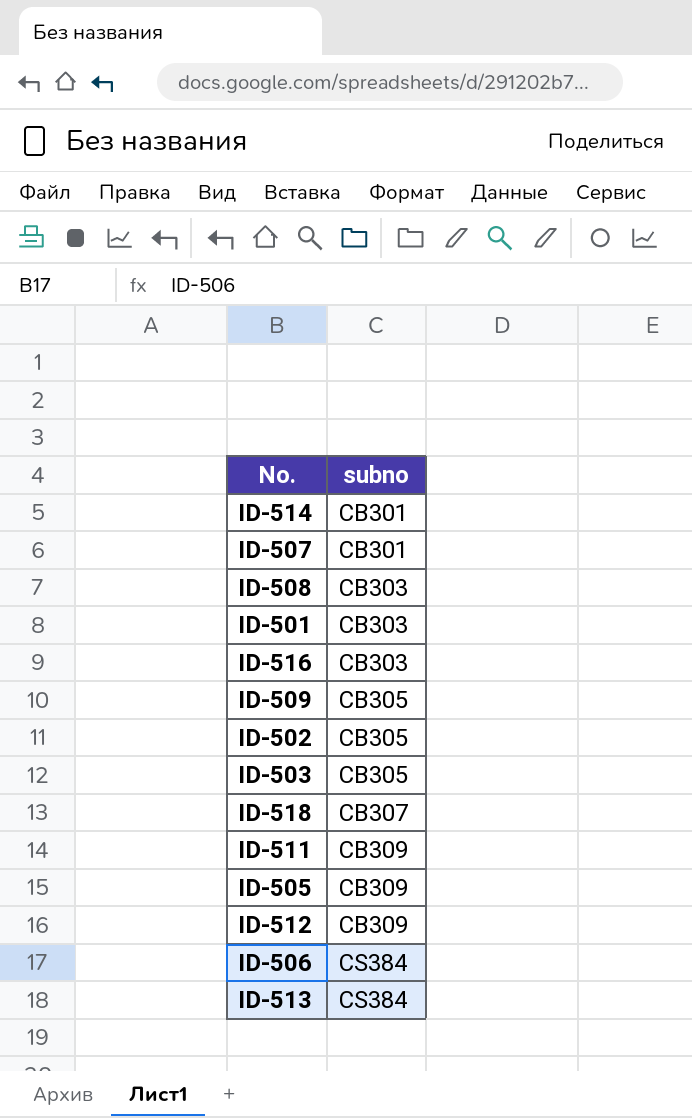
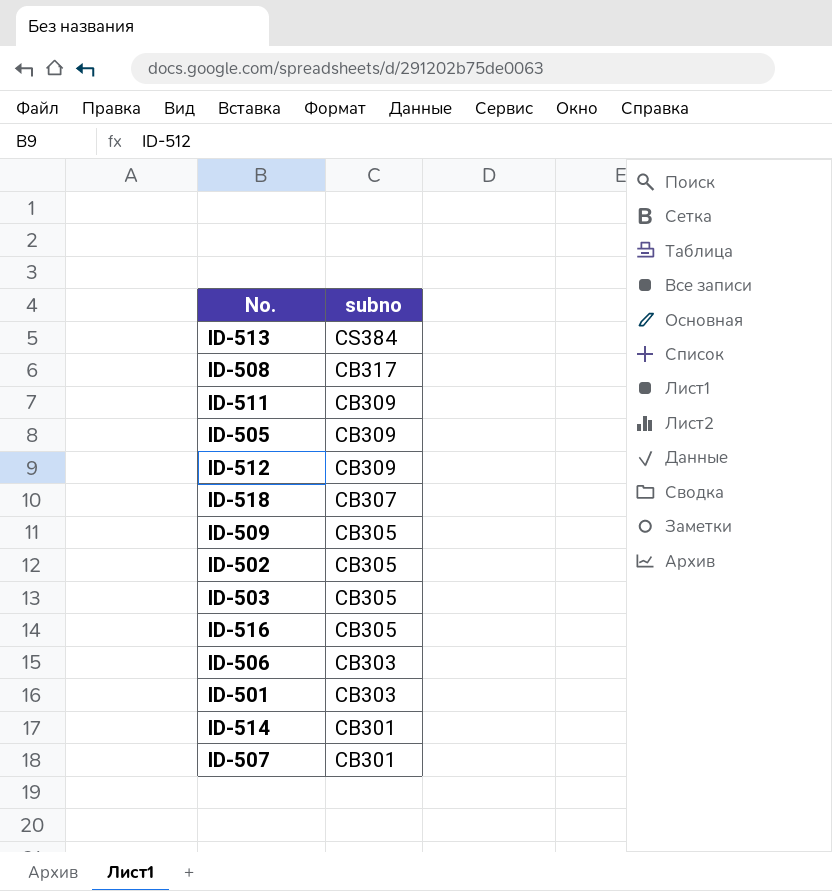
row order: subno ascending -> subno descending
ID-508 | subno: CB303 -> CB317
ID-516 | subno: CB303 -> CB305
ID-506 | subno: CS384 -> CB303

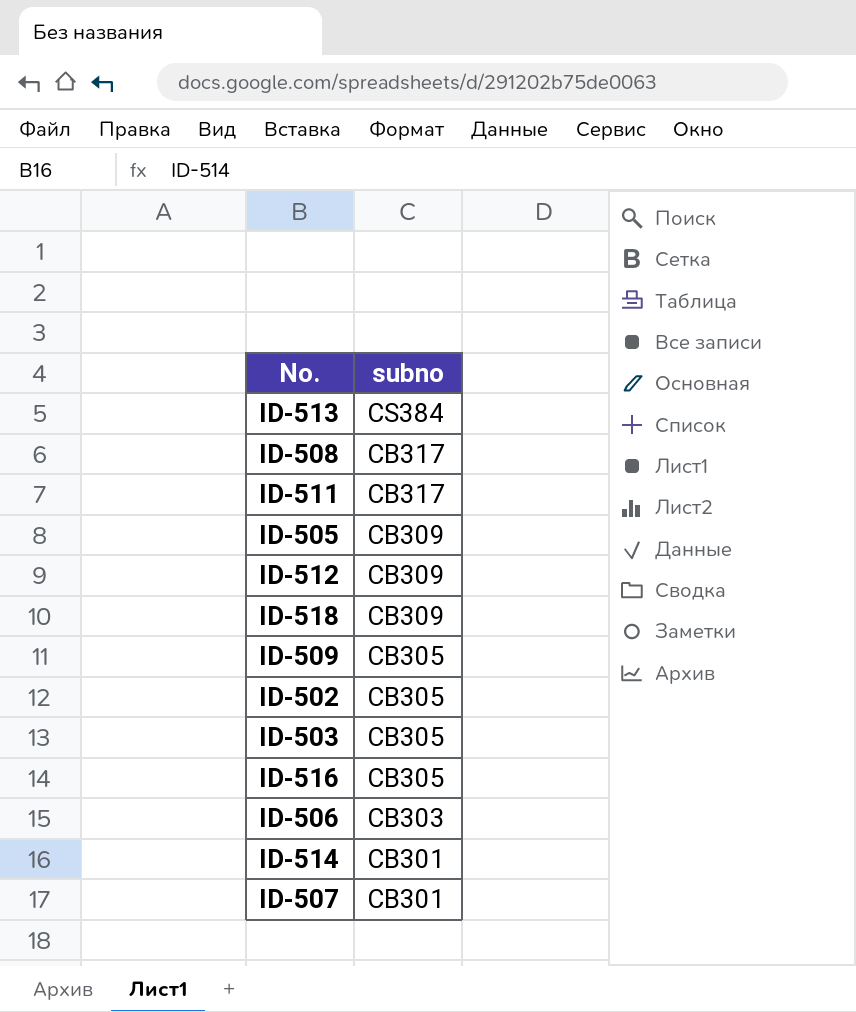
row ID-501: CB303 -> none
ID-511 | subno: CB309 -> CB317
ID-518 | subno: CB307 -> CB309

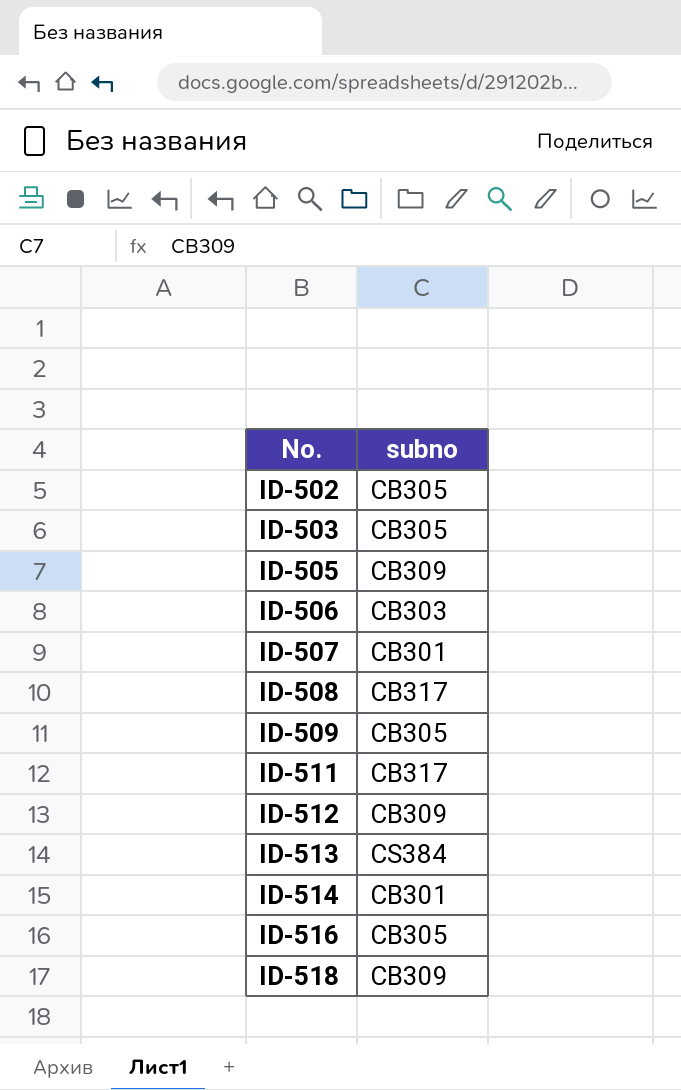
row order: subno descending -> No. ascending

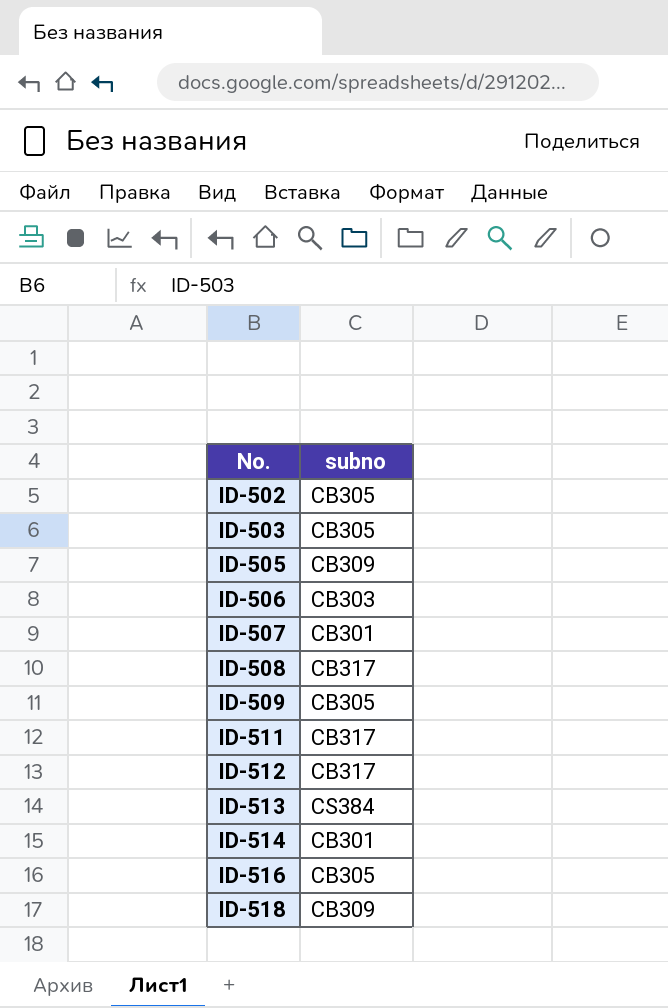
ID-512 | subno: CB309 -> CB317

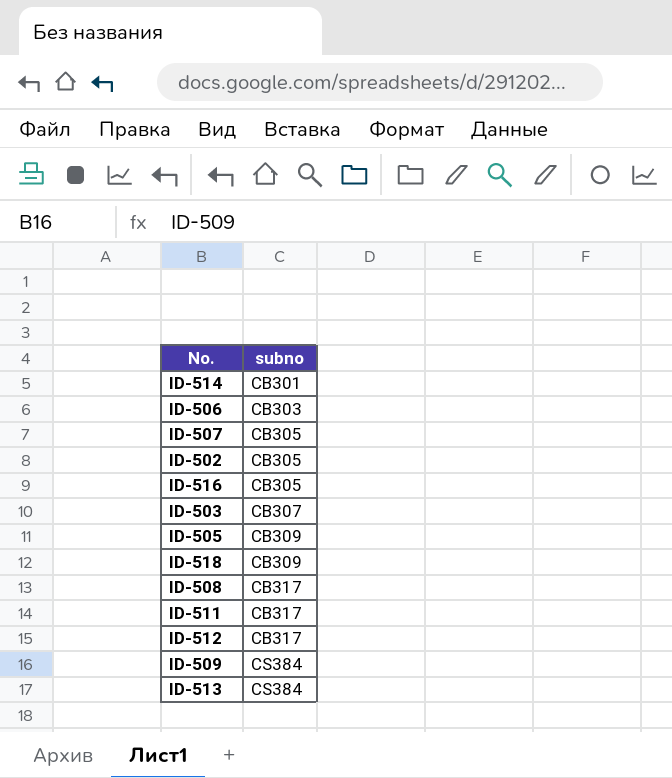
row order: No. ascending -> subno ascending
ID-507 | subno: CB301 -> CB305
ID-503 | subno: CB305 -> CB307
ID-509 | subno: CB305 -> CS384

